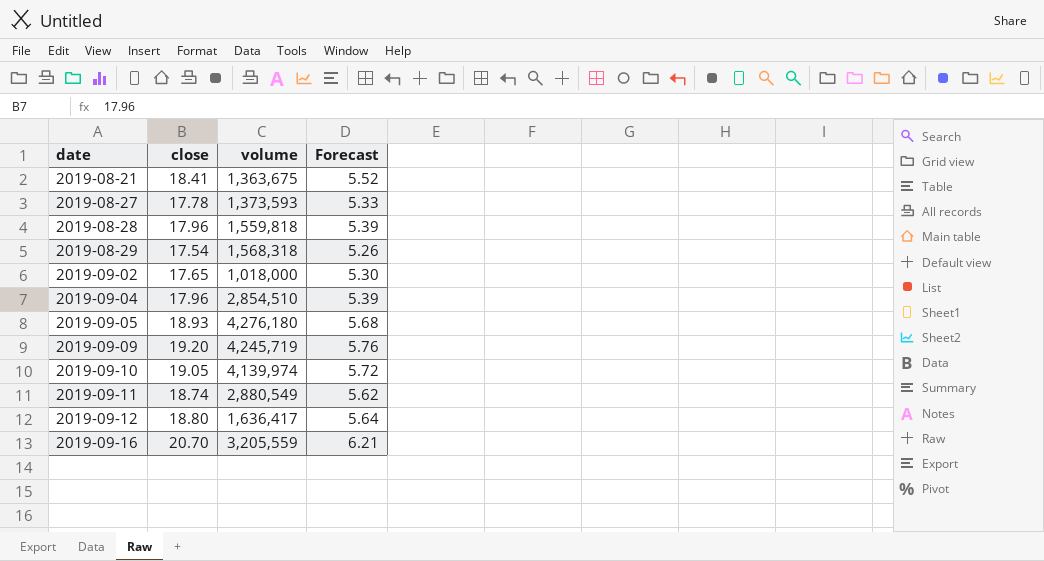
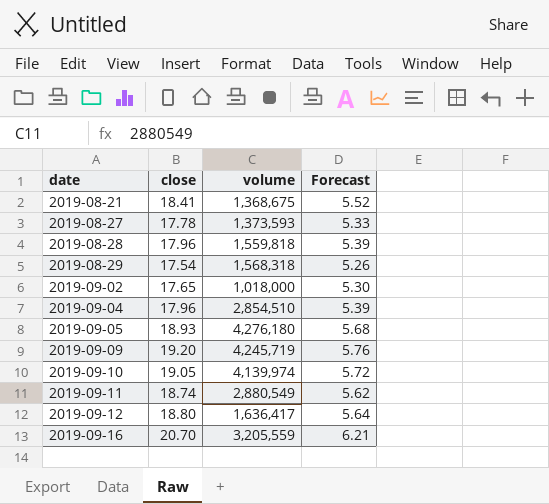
2019-08-21 | volume: 1,363,675 -> 1,368,675

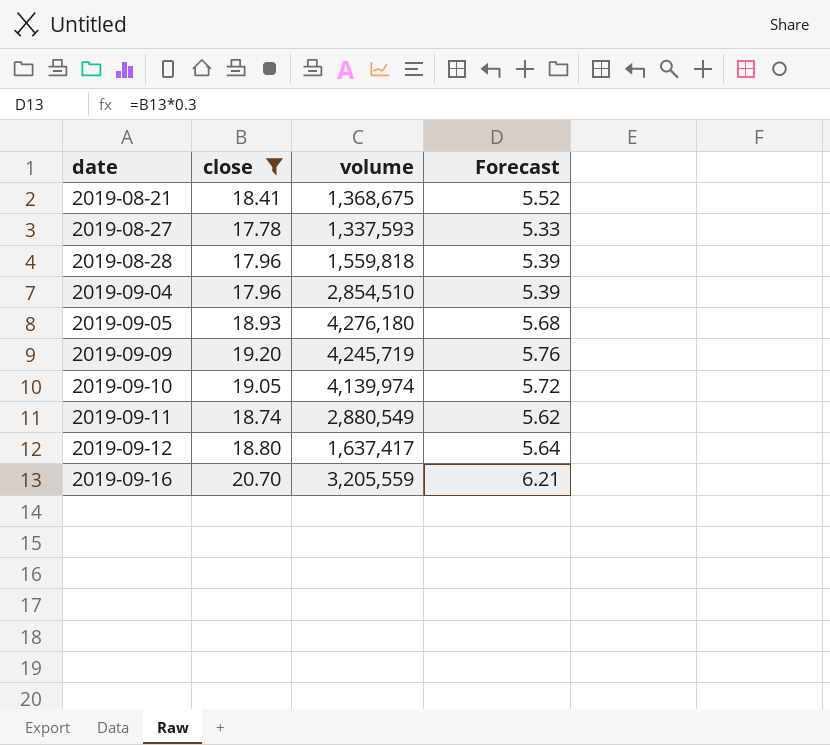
filter: none -> close >= 17.78
2019-08-27 | volume: 1,373,593 -> 1,337,593
2019-09-12 | volume: 1,636,417 -> 1,637,417

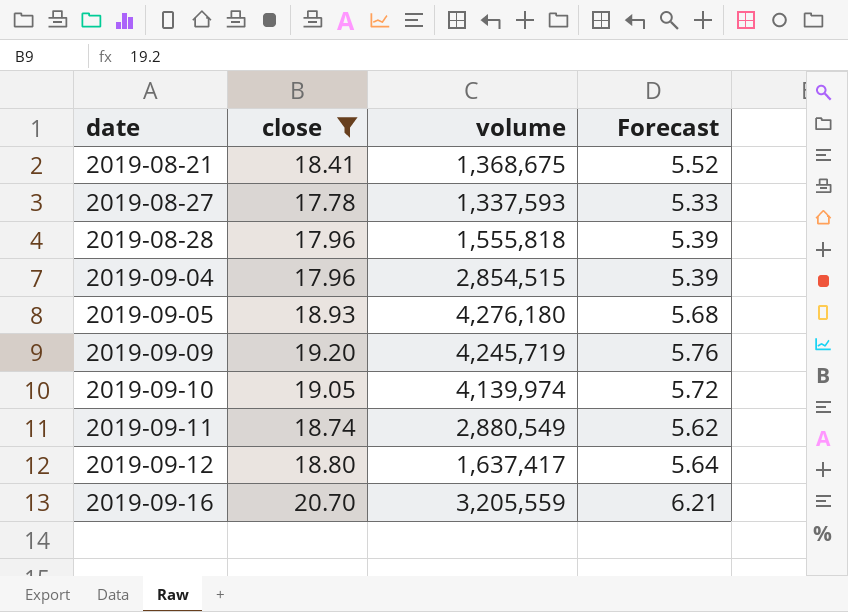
2019-08-28 | volume: 1,559,818 -> 1,555,818
2019-09-04 | volume: 2,854,510 -> 2,854,515

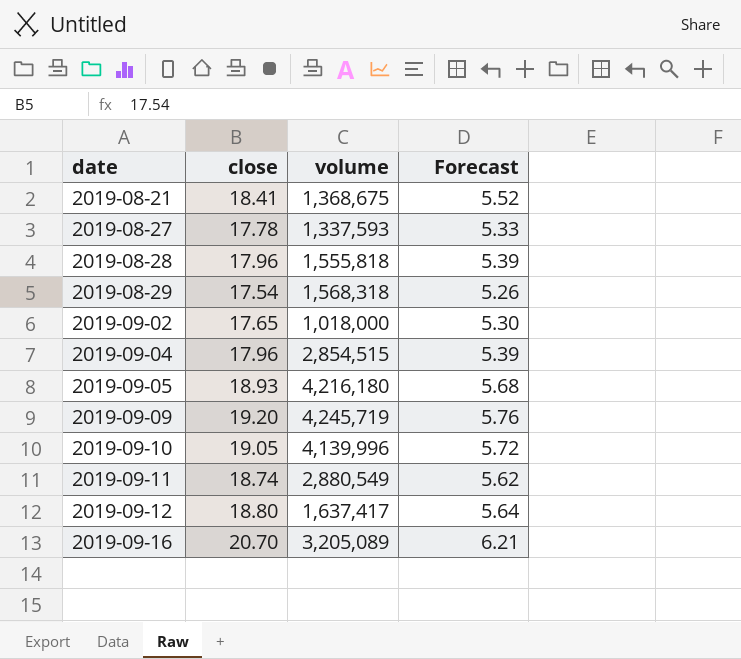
filter: close >= 17.78 -> none
2019-09-05 | volume: 4,276,180 -> 4,216,180
2019-09-10 | volume: 4,139,974 -> 4,139,996
2019-09-16 | volume: 3,205,559 -> 3,205,089

